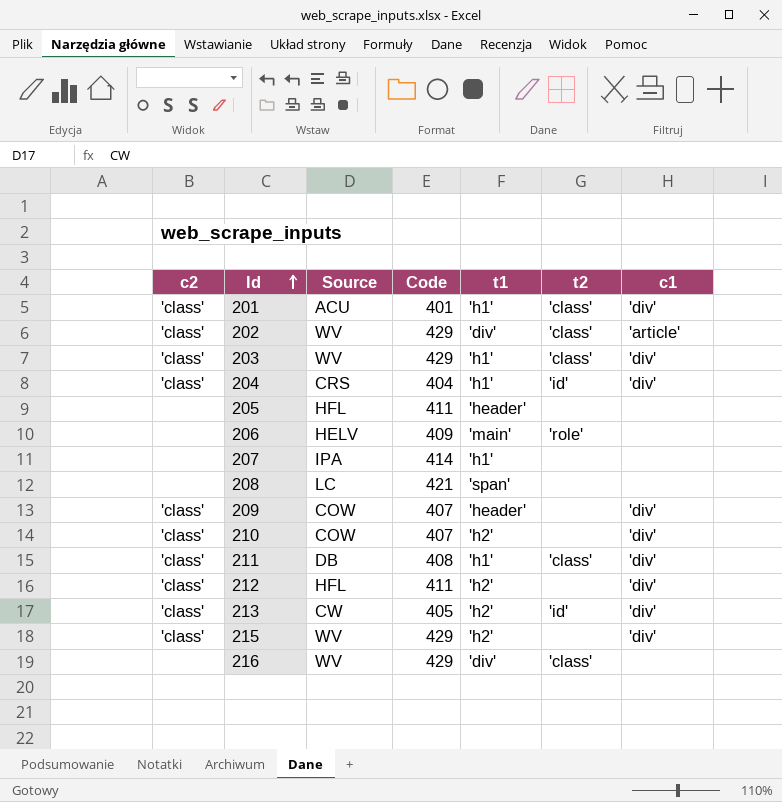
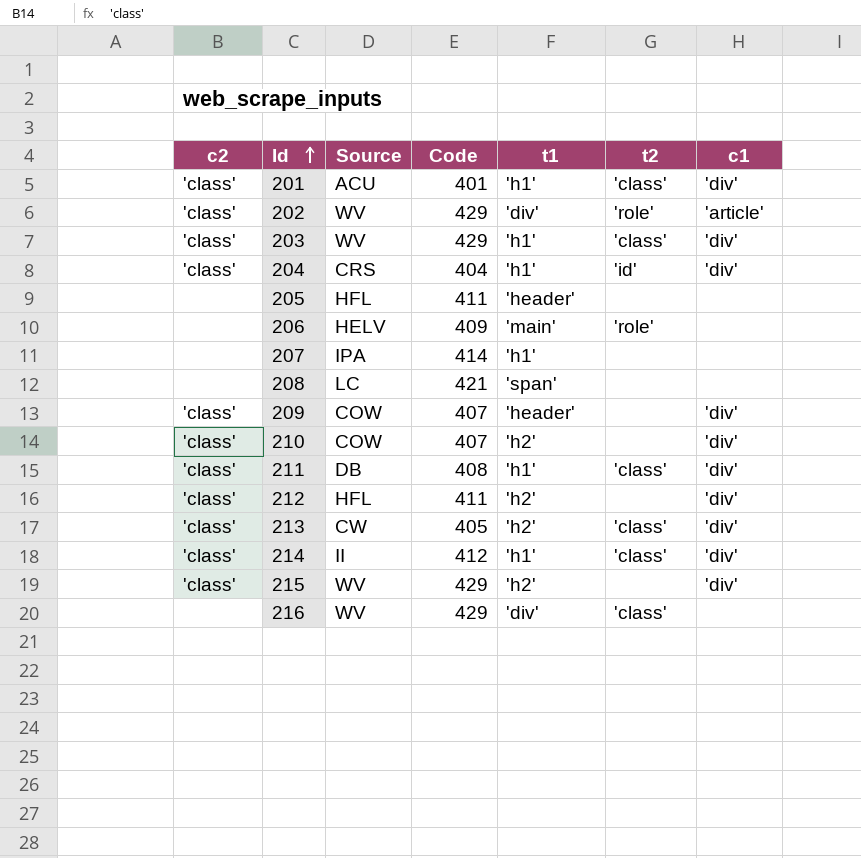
202 | t2: 'class' -> 'role'
213 | t2: 'id' -> 'class'
row 214: none -> 'class' | II | 412 | 'h1' | 'class' | 'div'

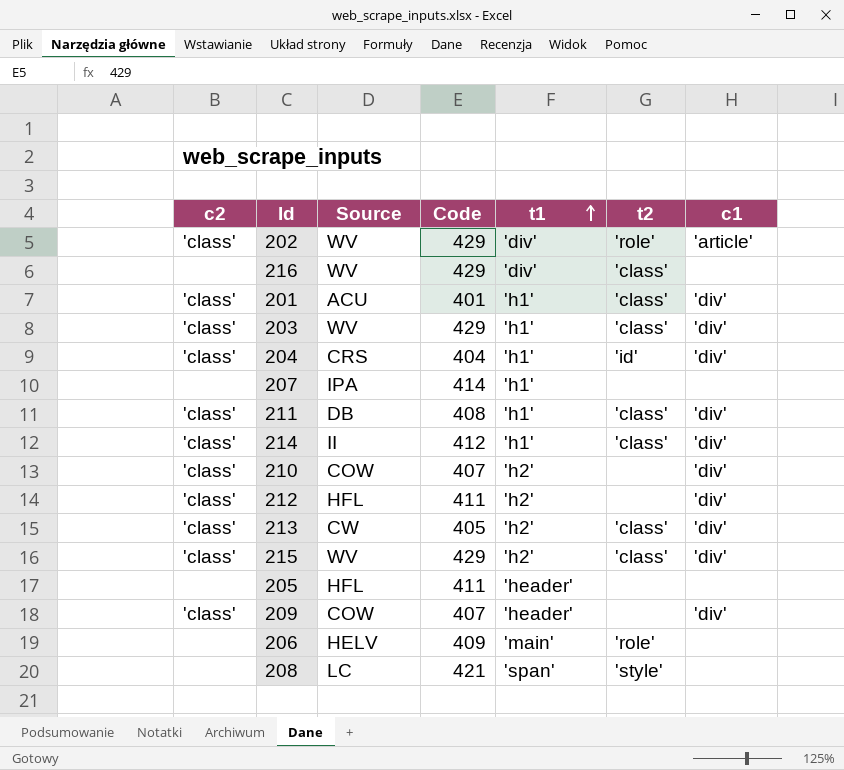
row order: Id ascending -> t1 ascending
215 | t2: none -> 'class'
208 | t2: none -> 'style'

